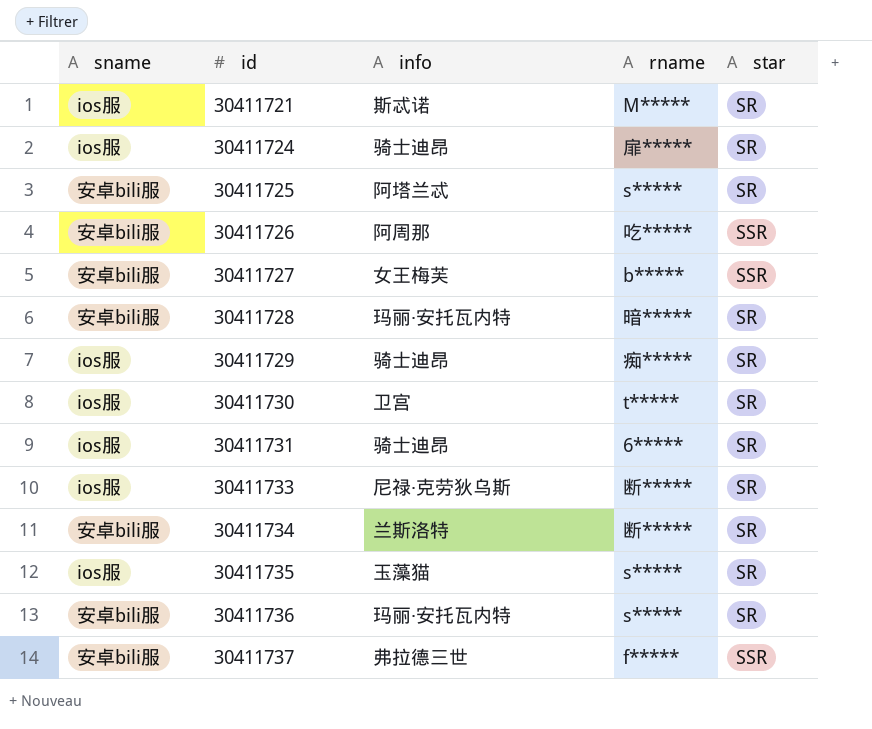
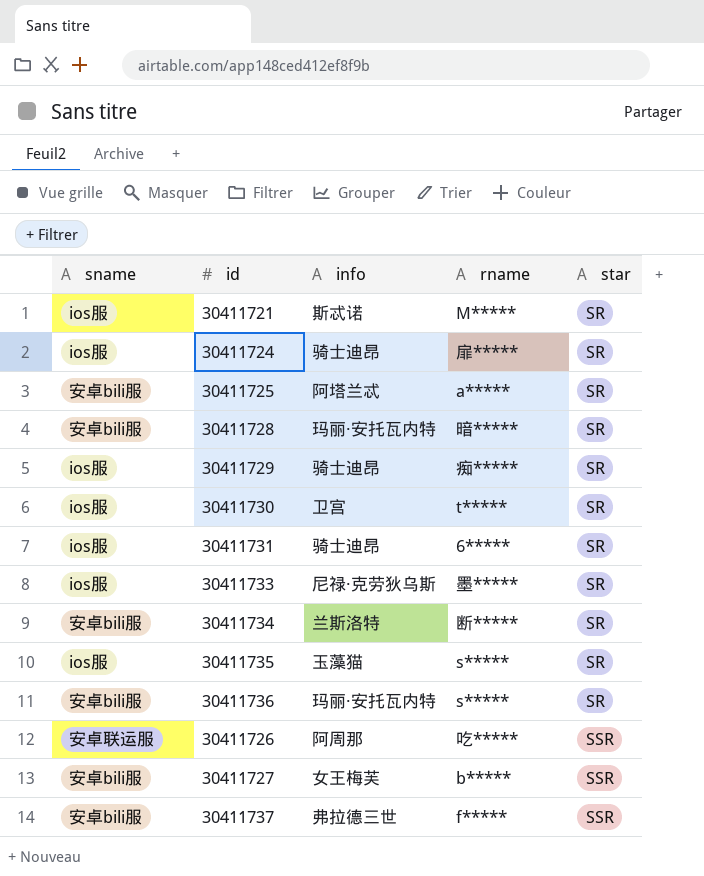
row order: id ascending -> star ascending
30411725 | rname: s***** -> a*****
30411733 | rname: 断***** -> 墨*****
30411726 | sname: 安卓bili服 -> 安卓联运服

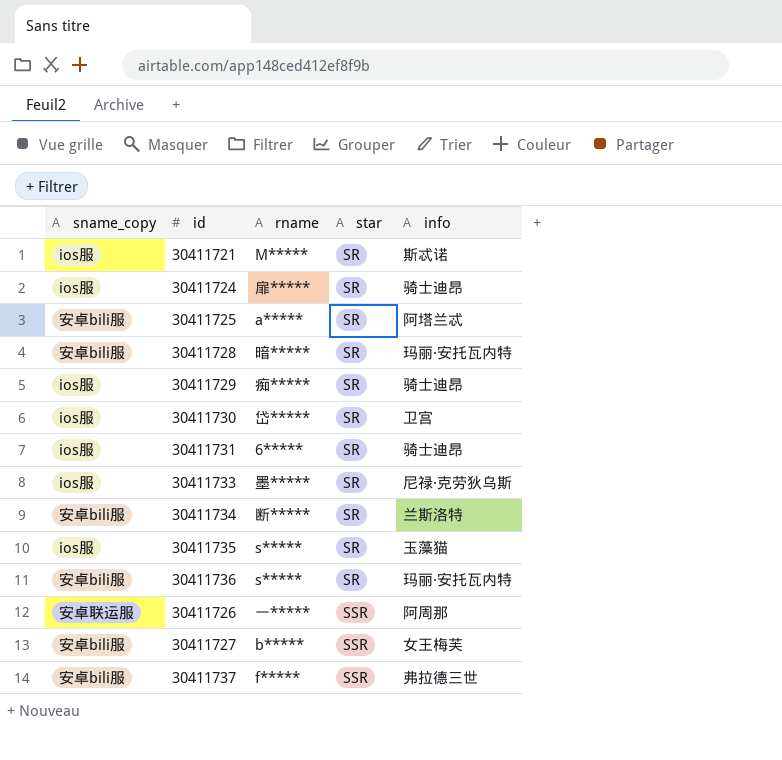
column name: sname -> sname_copy
column info | position: 3 -> 5
30411730 | rname: t***** -> 岱*****
30411726 | rname: 吃***** -> 一*****

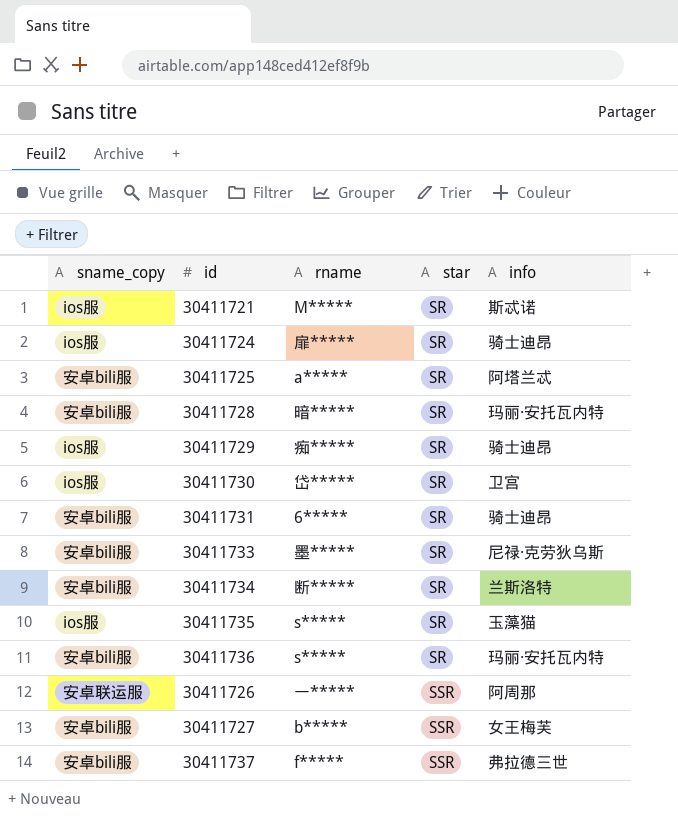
30411731 | sname_copy: ios服 -> 安卓bili服
30411733 | sname_copy: ios服 -> 安卓bili服

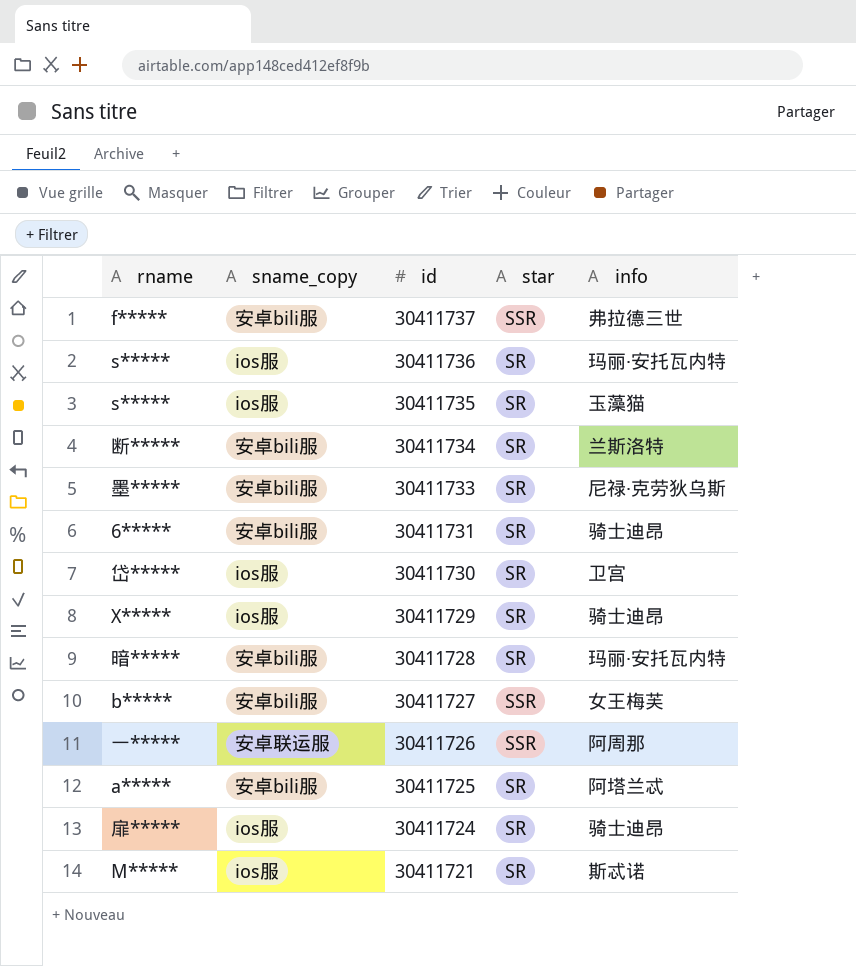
row order: star ascending -> id descending
column rname | position: 3 -> 1
30411736 | sname_copy: 安卓bili服 -> ios服
30411729 | rname: 痴***** -> X*****

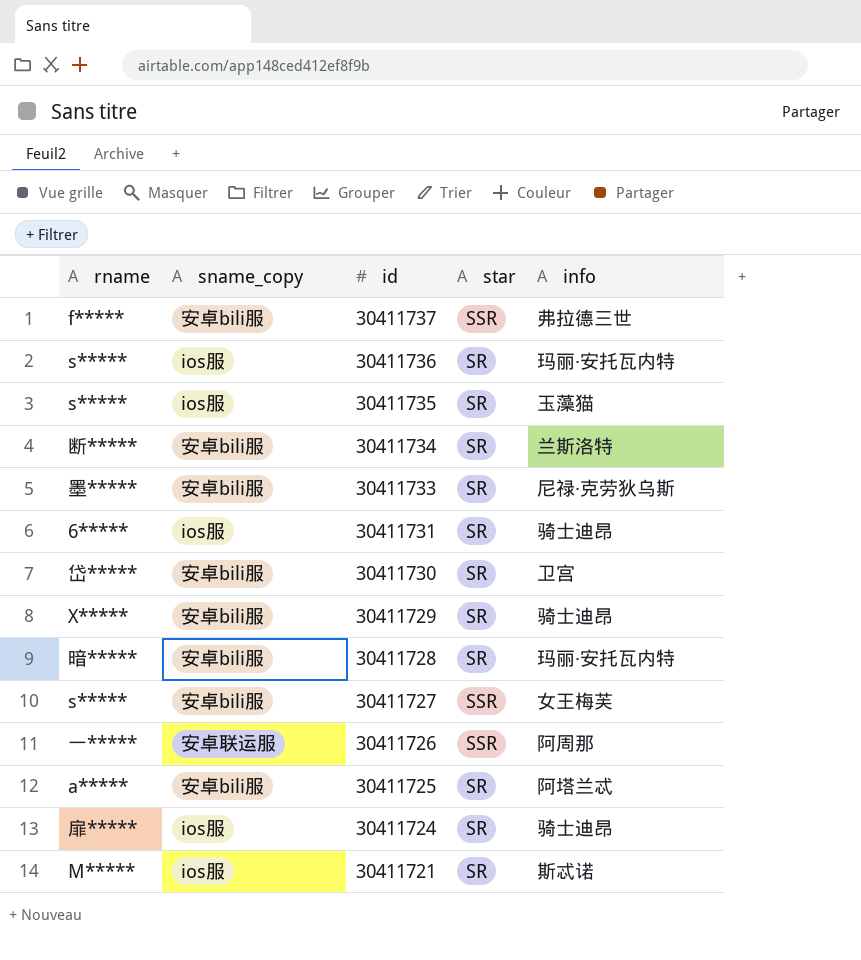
30411731 | sname_copy: 安卓bili服 -> ios服
30411730 | sname_copy: ios服 -> 安卓bili服
30411729 | sname_copy: ios服 -> 安卓bili服
30411727 | rname: b***** -> s*****

